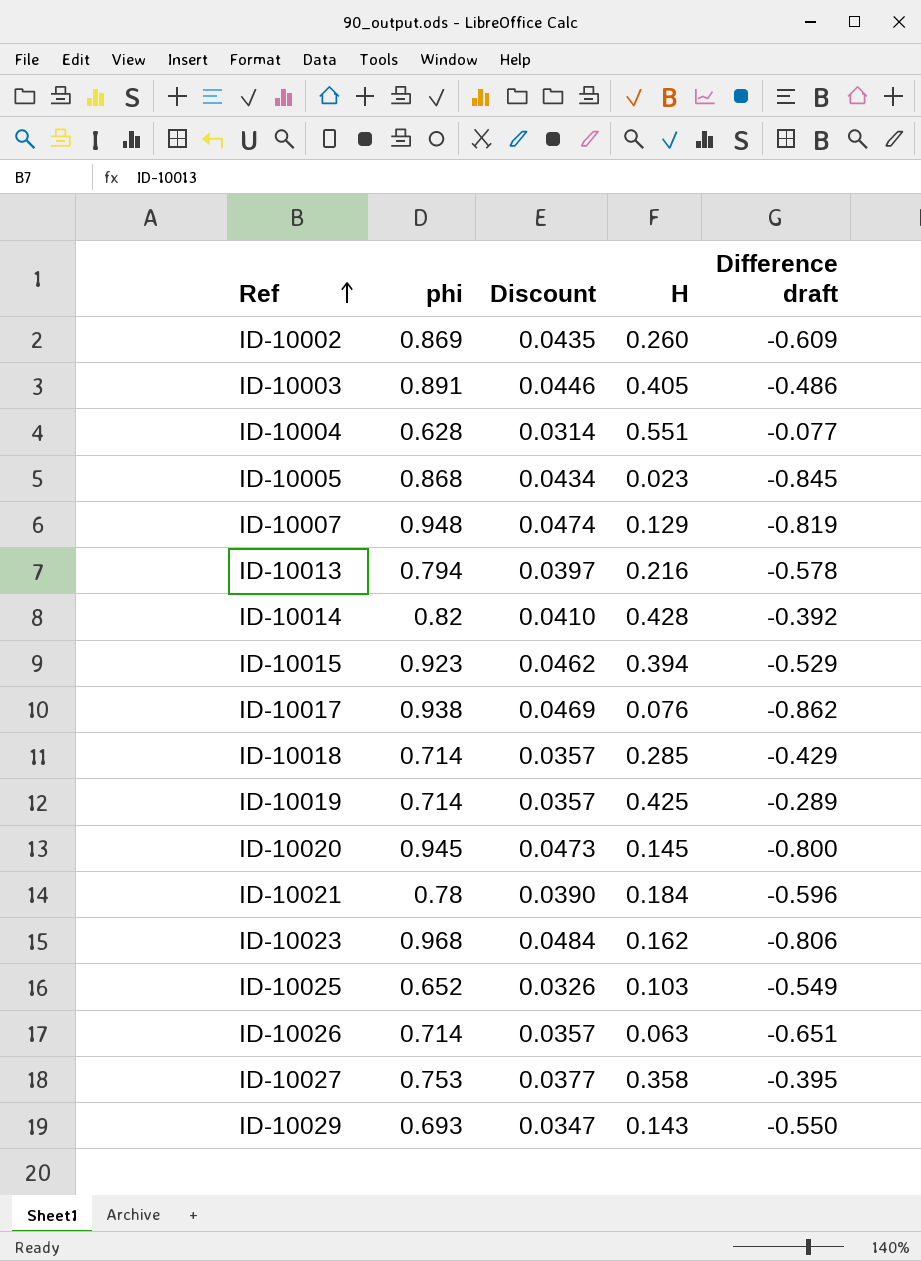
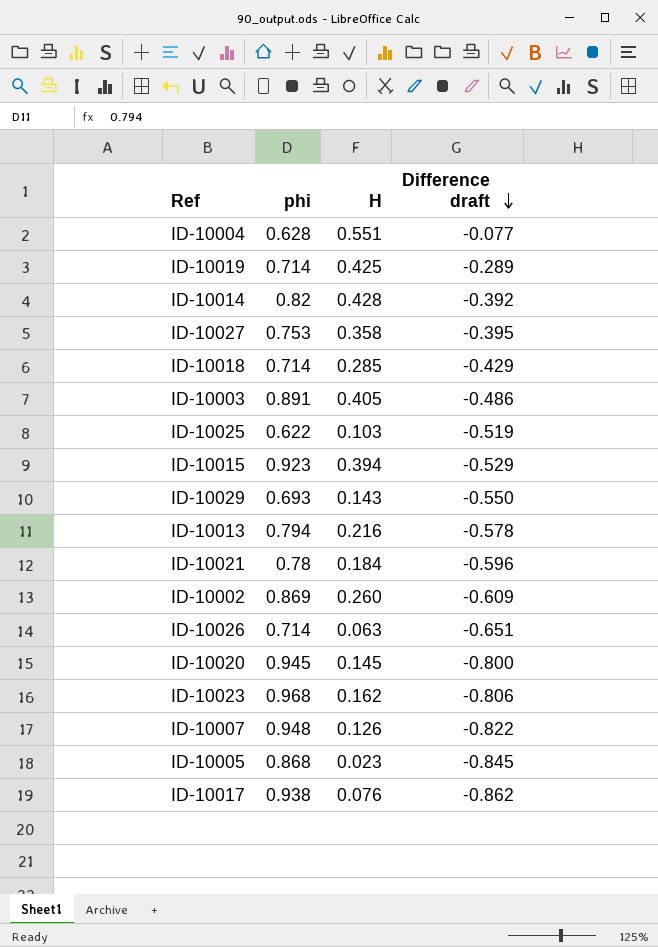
row order: Ref ascending -> Difference draft descending
column Discount | formula: [phi] * 0.05 -> none
ID-10025 | phi: 0.652 -> 0.622
ID-10025 | Difference draft: -0.549 -> -0.519
ID-10007 | H: 0.129 -> 0.126
ID-10007 | Difference draft: -0.819 -> -0.822

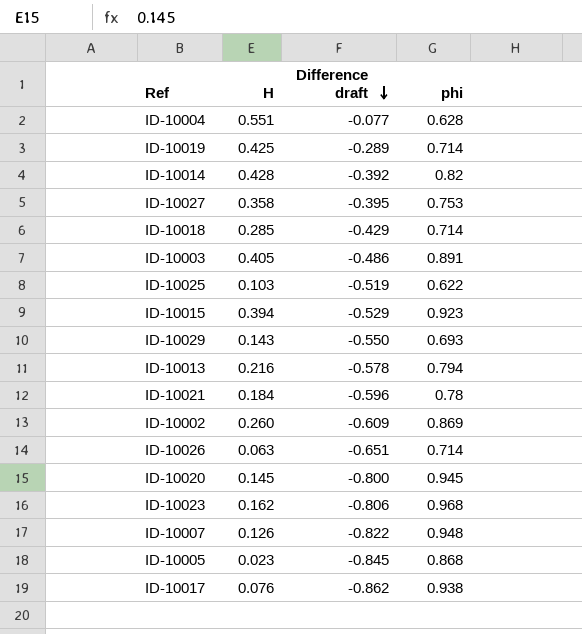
column phi | position: 2 -> 4

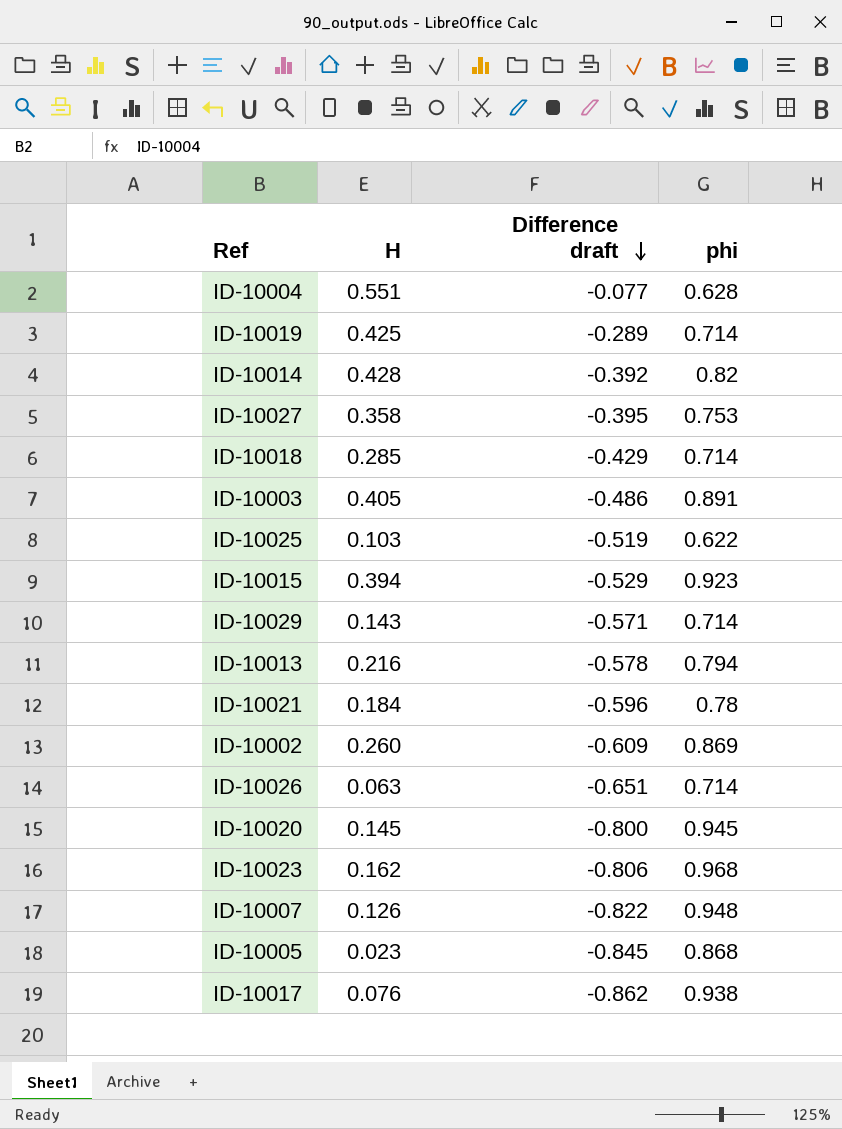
ID-10029 | Difference draft: -0.550 -> -0.571
ID-10029 | phi: 0.693 -> 0.714

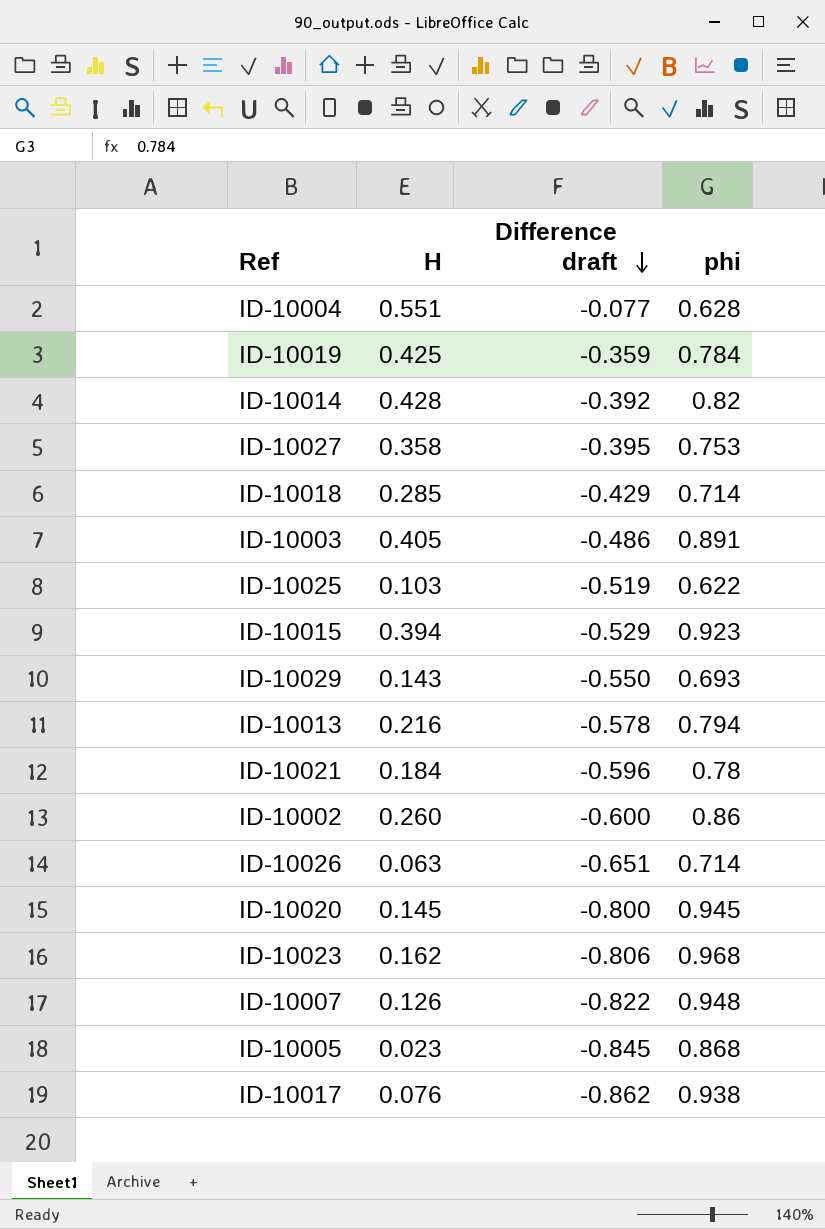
ID-10019 | Difference draft: -0.289 -> -0.359
ID-10019 | phi: 0.714 -> 0.784
ID-10029 | Difference draft: -0.571 -> -0.550
ID-10029 | phi: 0.714 -> 0.693
ID-10002 | Difference draft: -0.609 -> -0.600
ID-10002 | phi: 0.869 -> 0.86

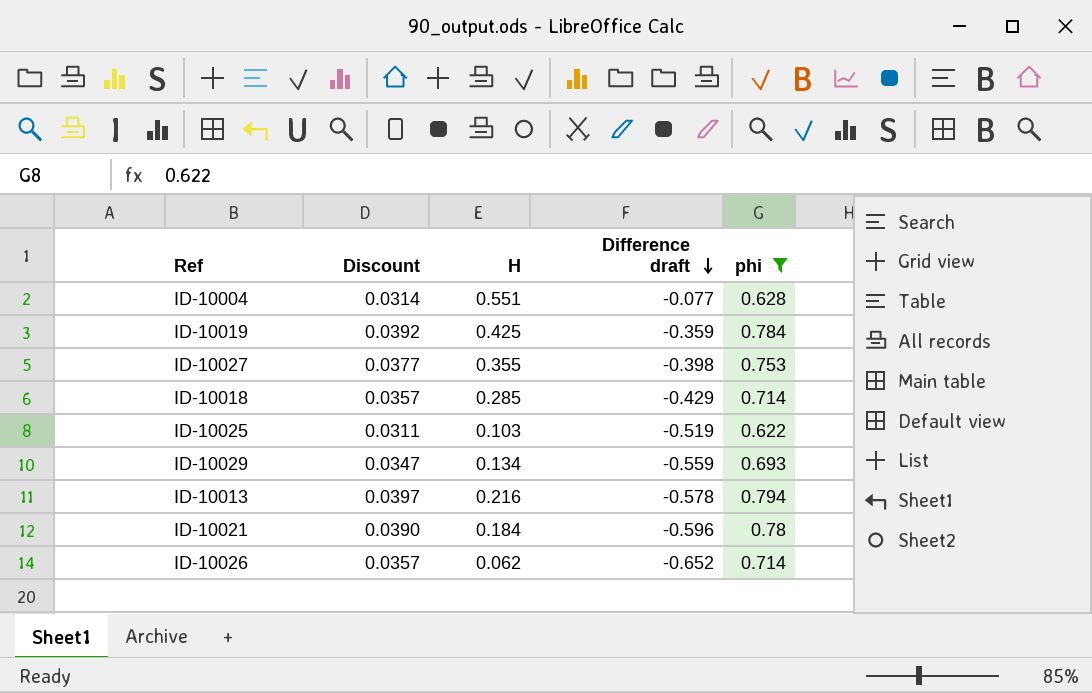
filter: none -> phi <= 0.794
column Discount | formula: none -> [phi] * 0.05
ID-10027 | H: 0.358 -> 0.355
ID-10027 | Difference draft: -0.395 -> -0.398
ID-10029 | H: 0.143 -> 0.134
ID-10029 | Difference draft: -0.550 -> -0.559
ID-10026 | H: 0.063 -> 0.062
ID-10026 | Difference draft: -0.651 -> -0.652

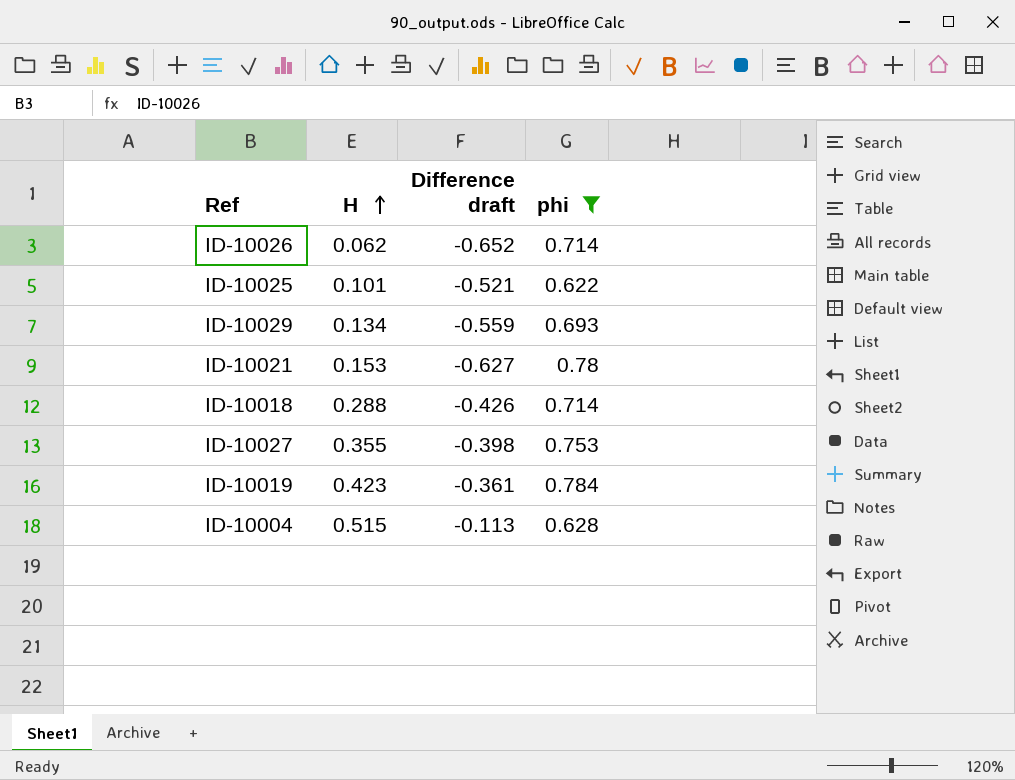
row order: Difference draft descending -> H ascending
column Discount | formula: [phi] * 0.05 -> none
row ID-10013: 0.0397 | 0.216 | -0.578 | 0.794 -> none
ID-10025 | H: 0.103 -> 0.101
ID-10025 | Difference draft: -0.519 -> -0.521
ID-10021 | H: 0.184 -> 0.153
ID-10021 | Difference draft: -0.596 -> -0.627
ID-10018 | H: 0.285 -> 0.288
ID-10018 | Difference draft: -0.429 -> -0.426
ID-10019 | H: 0.425 -> 0.423
ID-10019 | Difference draft: -0.359 -> -0.361
ID-10004 | H: 0.551 -> 0.515
ID-10004 | Difference draft: -0.077 -> -0.113

